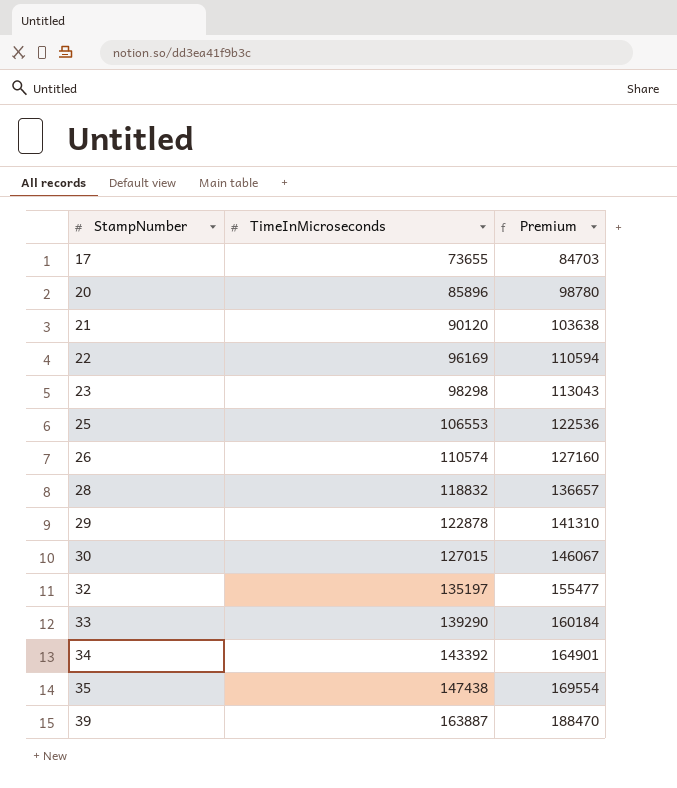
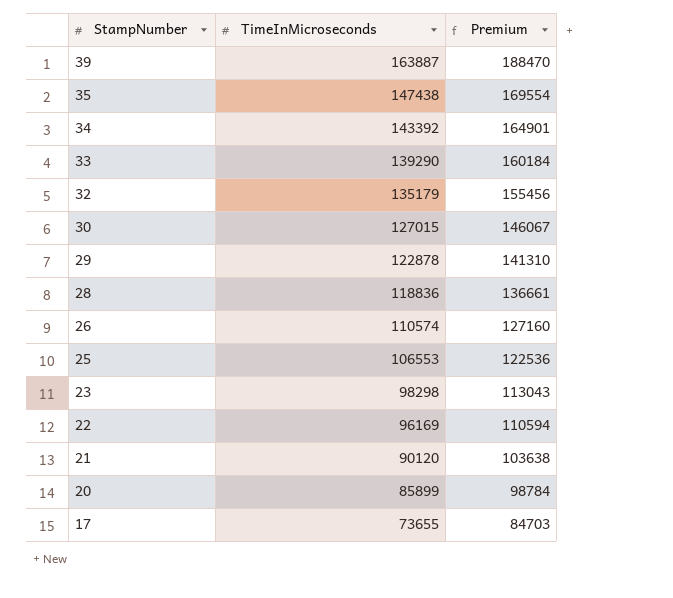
row order: StampNumber ascending -> StampNumber descending
32 | TimeInMicroseconds: 135197 -> 135179
32 | Premium: 155477 -> 155456
28 | TimeInMicroseconds: 118832 -> 118836
28 | Premium: 136657 -> 136661
20 | TimeInMicroseconds: 85896 -> 85899
20 | Premium: 98780 -> 98784

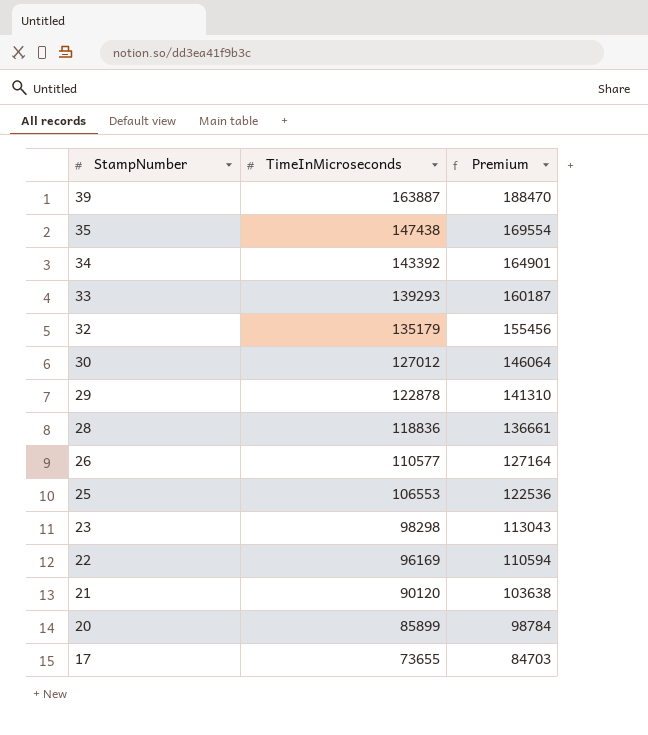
33 | TimeInMicroseconds: 139290 -> 139293
33 | Premium: 160184 -> 160187
30 | TimeInMicroseconds: 127015 -> 127012
30 | Premium: 146067 -> 146064
26 | TimeInMicroseconds: 110574 -> 110577
26 | Premium: 127160 -> 127164

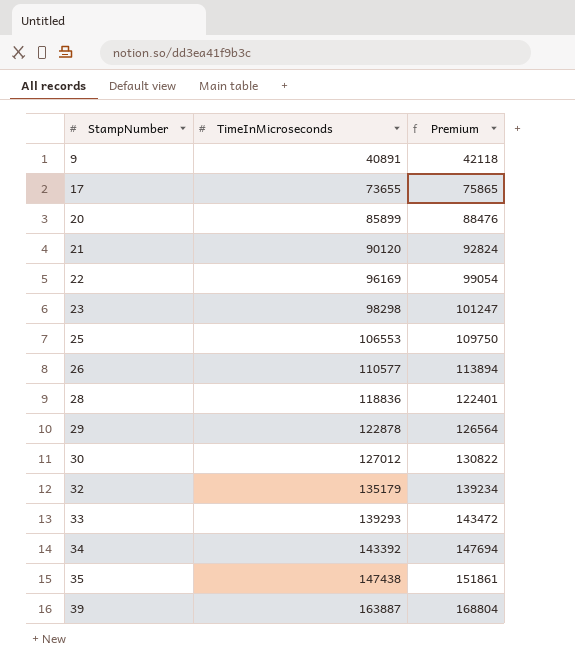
row order: StampNumber descending -> StampNumber ascending
column Premium | formula: [TimeInMicroseconds] * 1.15 -> [TimeInMicroseconds] * 1.03
row 9: none -> 40891 | 42118

